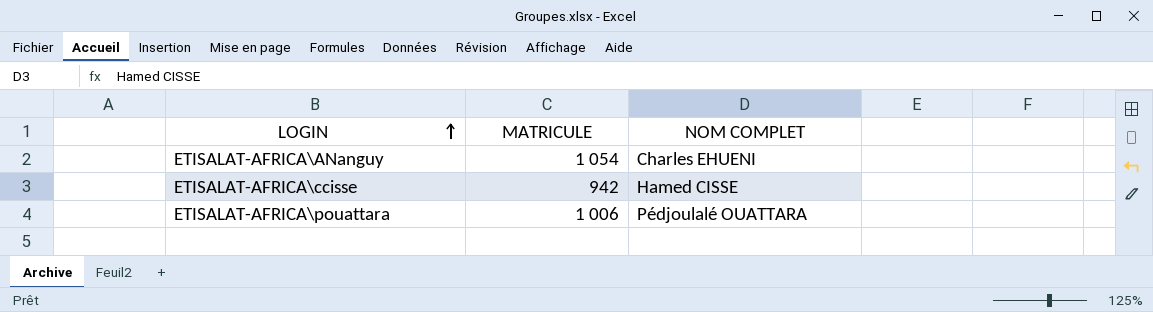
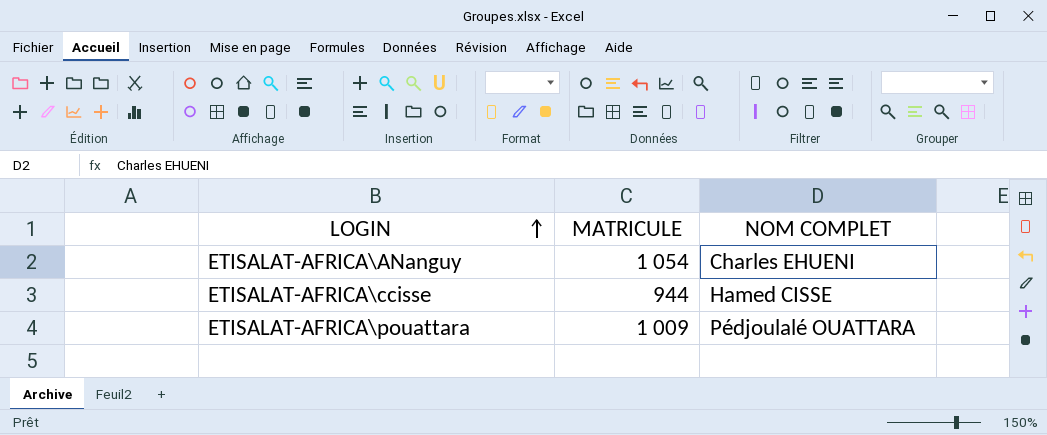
ETISALAT-AFRICA\ccisse | MATRICULE: 942 -> 944
ETISALAT-AFRICA\pouattara | MATRICULE: 1 006 -> 1 009

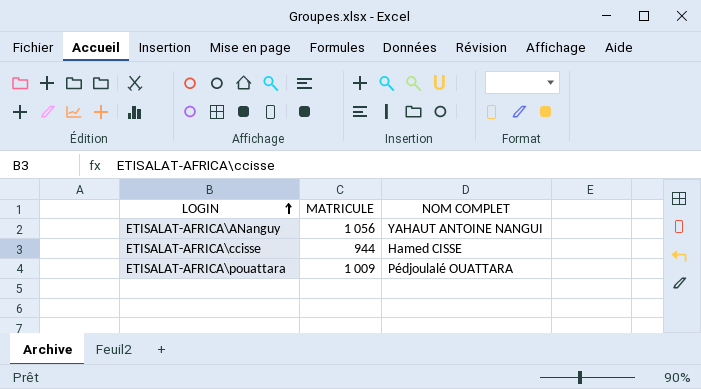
ETISALAT-AFRICA\ANanguy | MATRICULE: 1 054 -> 1 056
ETISALAT-AFRICA\ANanguy | NOM COMPLET: Charles EHUENI -> YAHAUT ANTOINE NANGUI

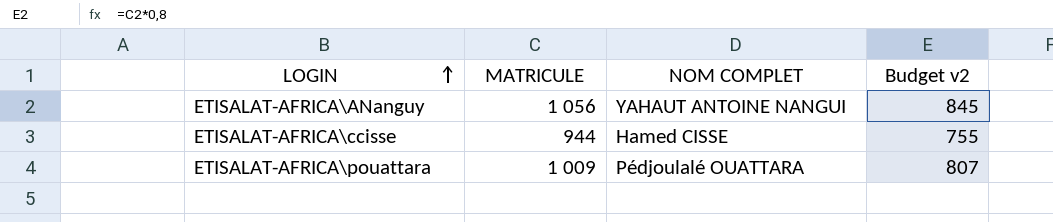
column Budget v2 | formula: none -> [MATRICULE] * 0,8

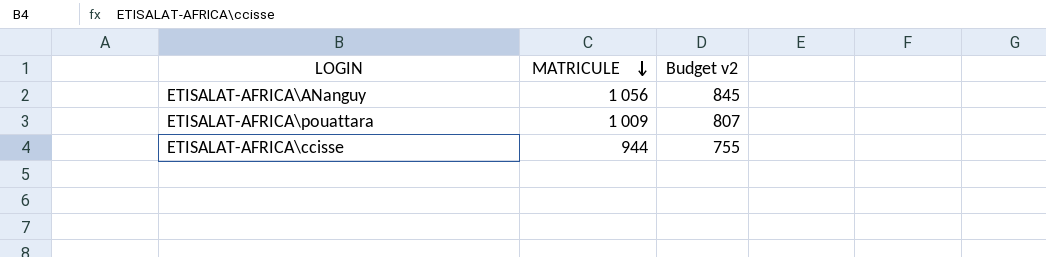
row order: LOGIN ascending -> MATRICULE descending
column NOM COMPLET | position: 3 -> none

